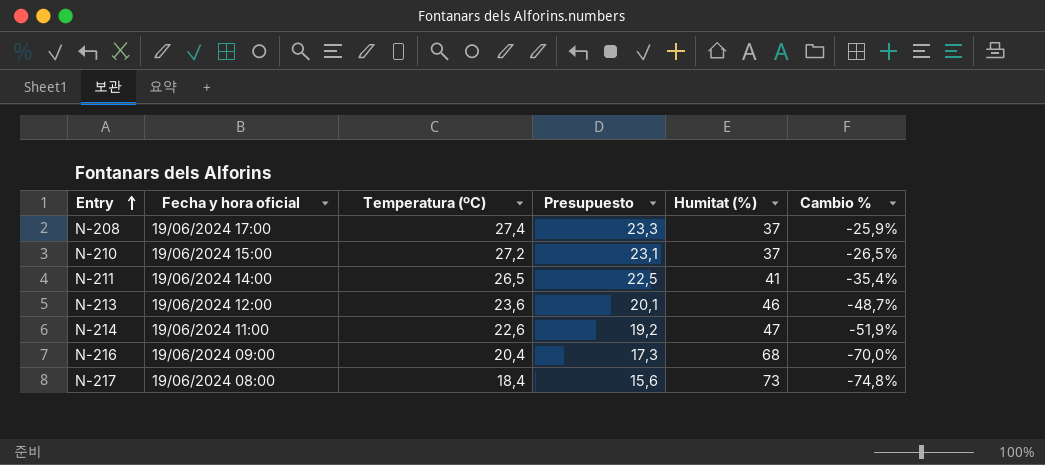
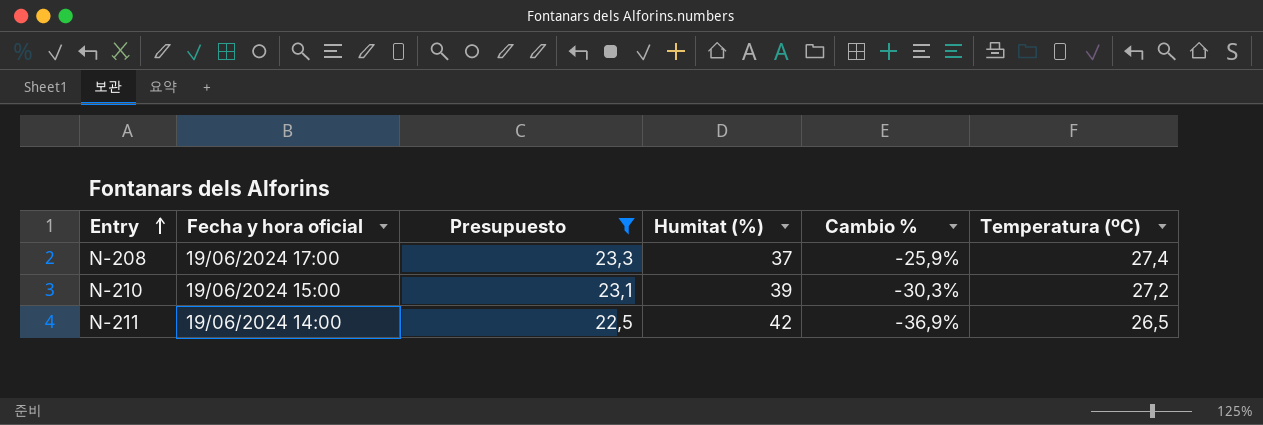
filter: none -> Presupuesto >= 22,5
column Temperatura (ºC) | position: 3 -> 6
N-210 | Humitat (%): 37 -> 39
N-210 | Cambio %: -26,5% -> -30,3%
N-211 | Humitat (%): 41 -> 42
N-211 | Cambio %: -35,4% -> -36,9%

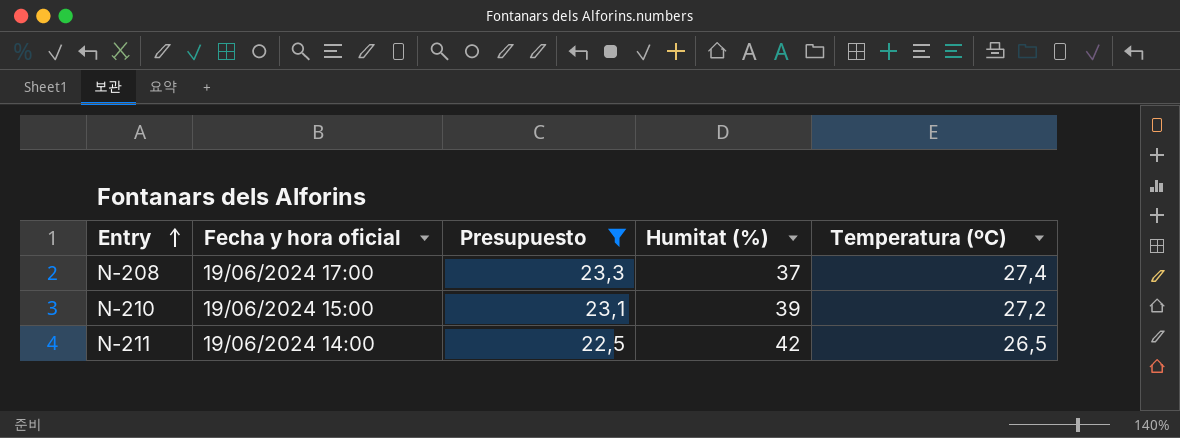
column Cambio % | formula: ([Temperatura (ºC)] - [Humitat (%)]) / [Humitat (%)] -> none

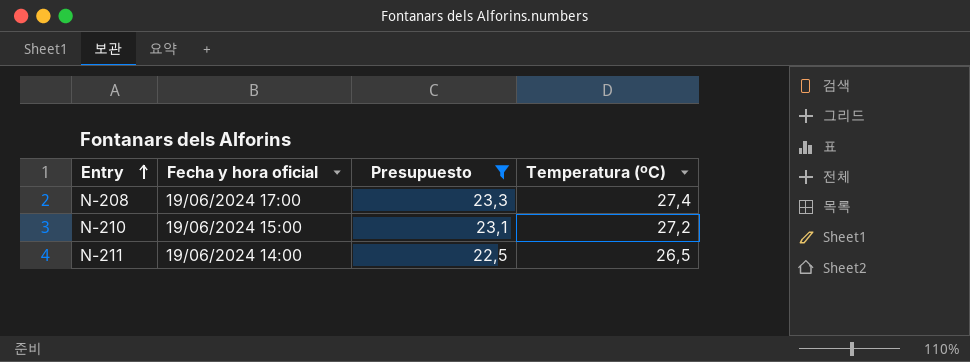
column Humitat (%) | position: 4 -> none

